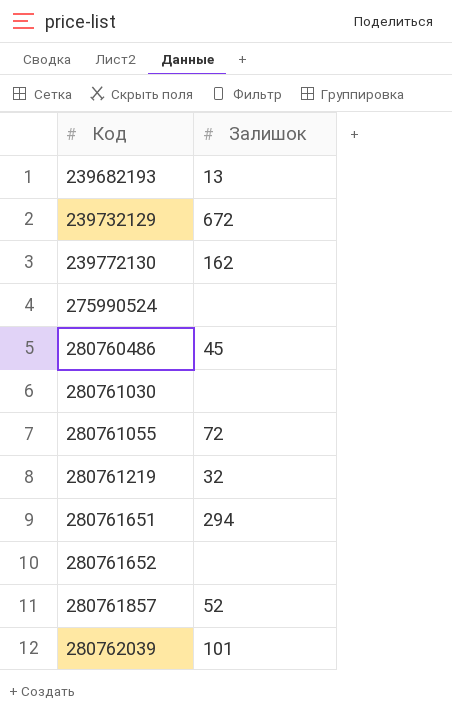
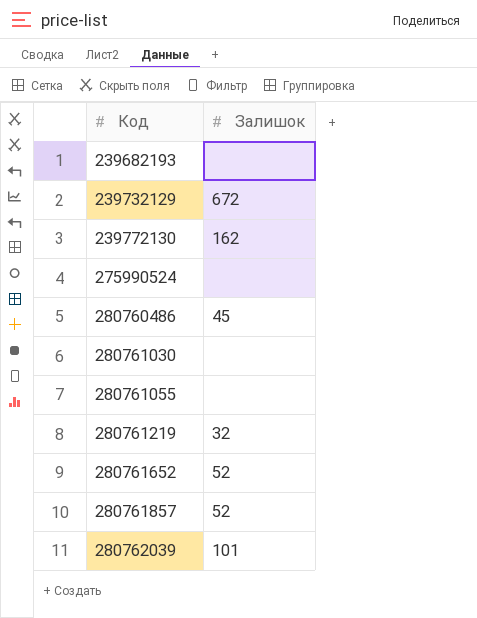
row 280761651: 294 -> none
239682193 | Залишок: 13 -> none
280761055 | Залишок: 72 -> none
280761652 | Залишок: none -> 52

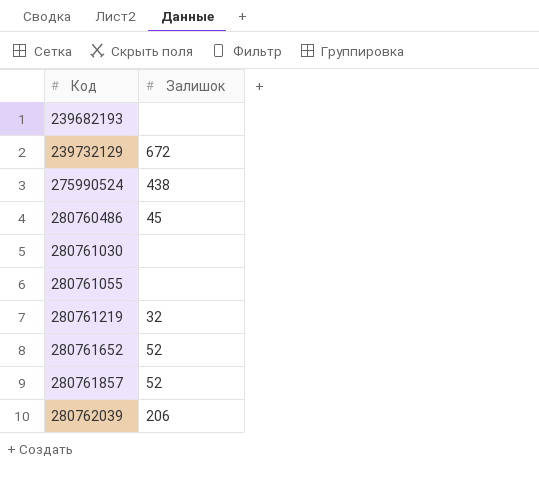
row 239772130: 162 -> none
275990524 | Залишок: none -> 438
280762039 | Залишок: 101 -> 206

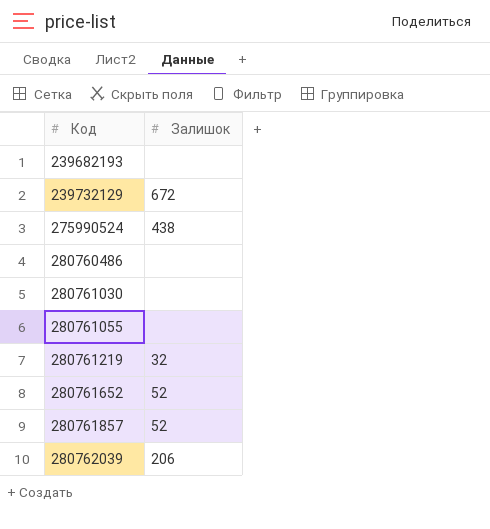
280760486 | Залишок: 45 -> none

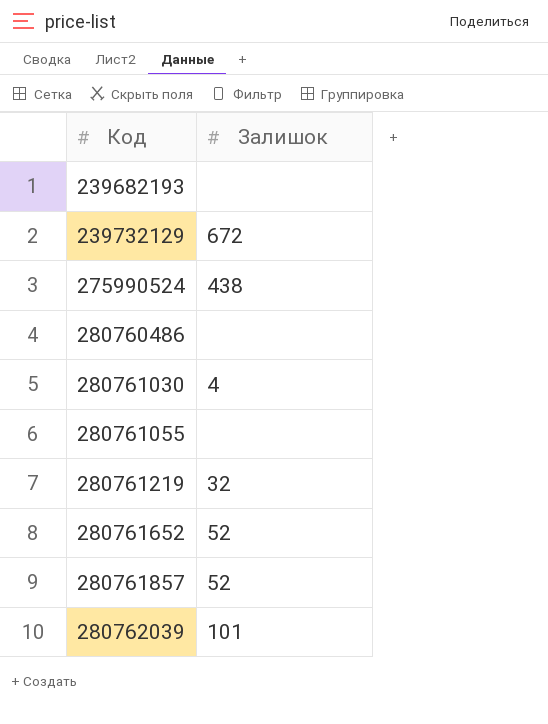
280761030 | Залишок: none -> 4
280762039 | Залишок: 206 -> 101

